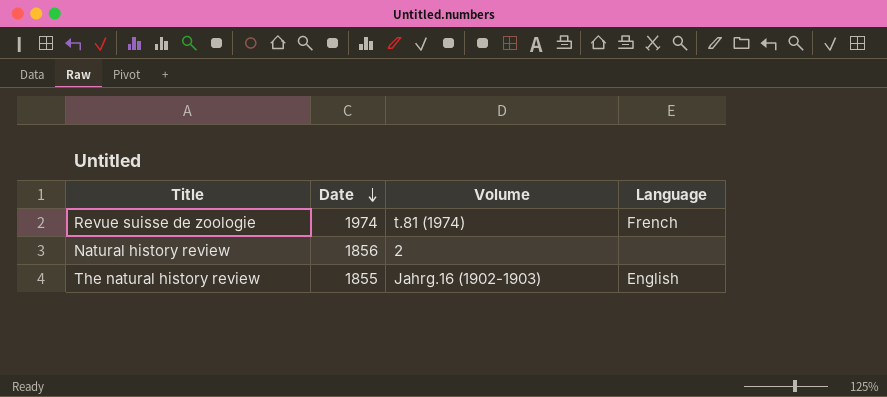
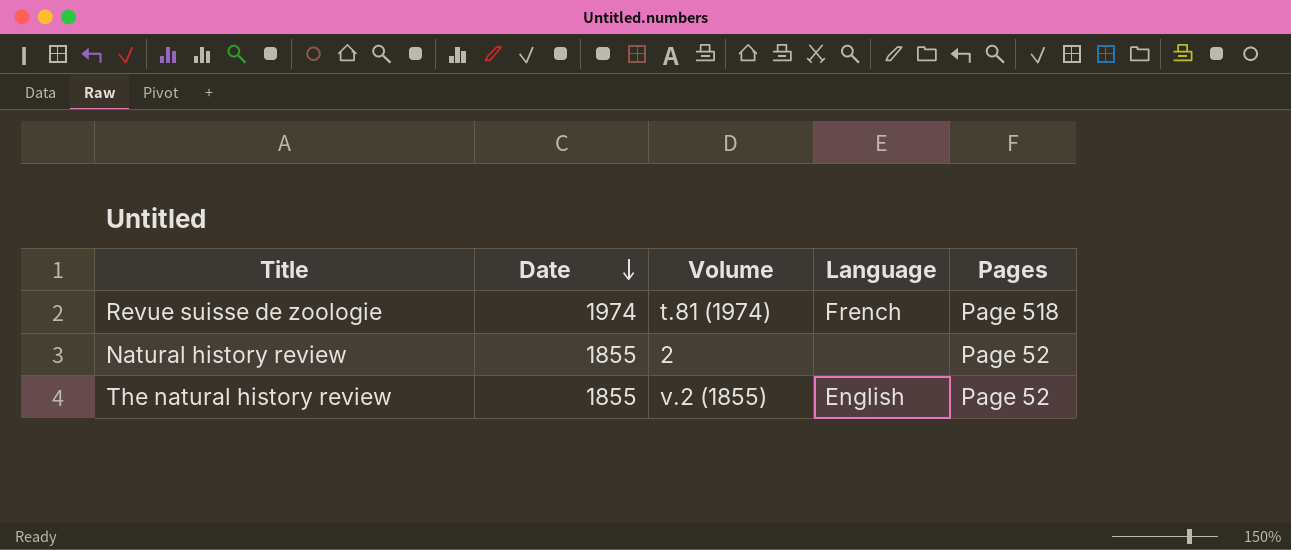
column Pages | position: none -> 5
Natural history review | Date: 1856 -> 1855
The natural history review | Volume: Jahrg.16 (1902-1903) -> v.2 (1855)

